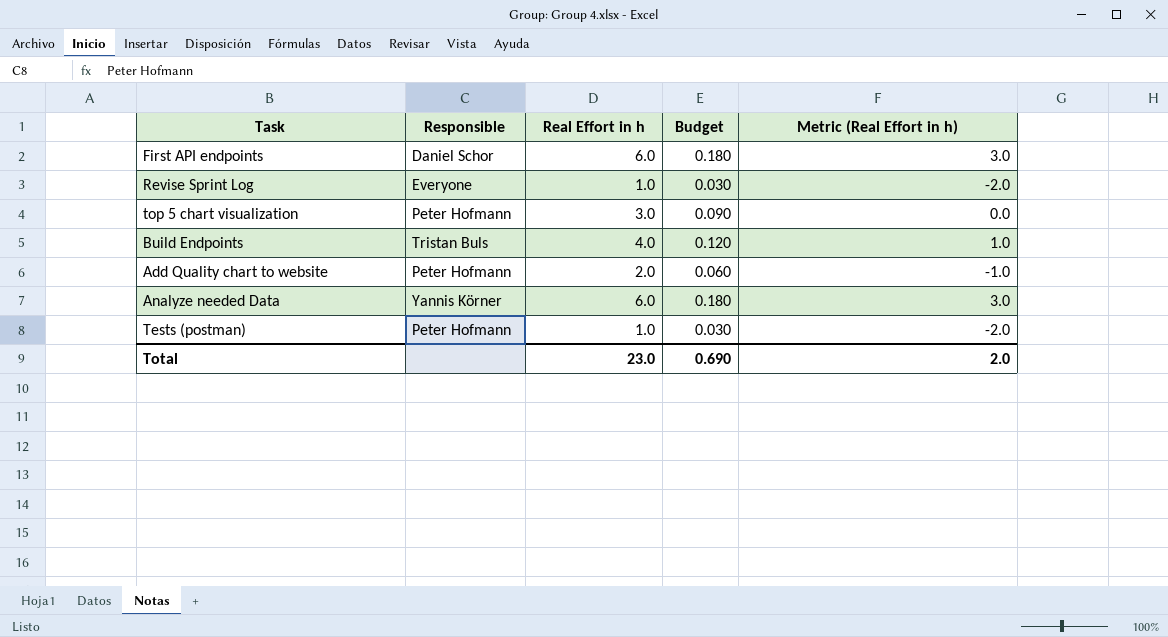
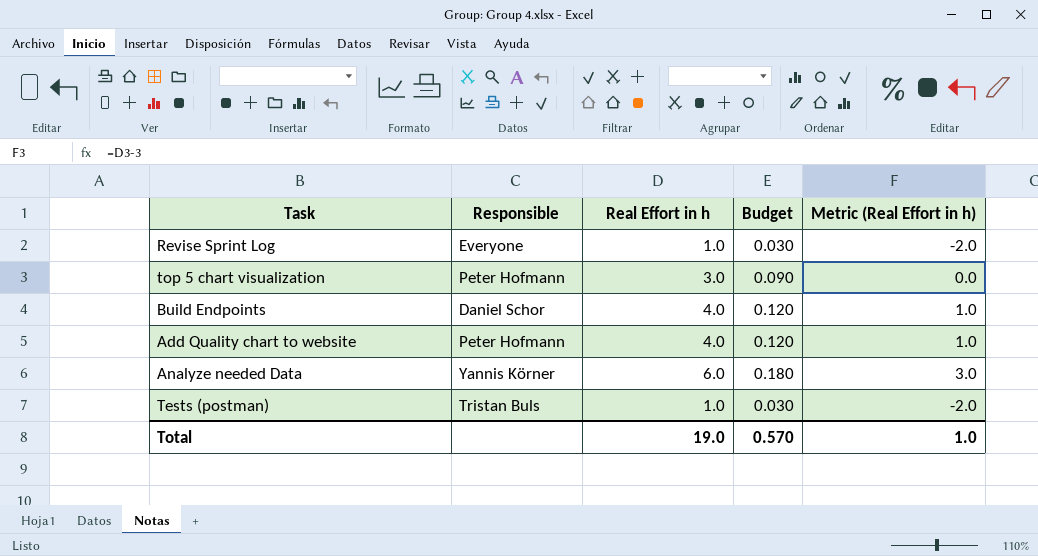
row First API endpoints: Daniel Schor | 6.0 | 0.180 | 3.0 -> none
Build Endpoints | Responsible: Tristan Buls -> Daniel Schor
Add Quality chart to website | Real Effort in h: 2.0 -> 4.0
Add Quality chart to website | Budget: 0.060 -> 0.120
Add Quality chart to website | Metric (Real Effort in h): -1.0 -> 1.0
Tests (postman) | Responsible: Peter Hofmann -> Tristan Buls
Total | Real Effort in h: 23.0 -> 19.0
Total | Budget: 0.690 -> 0.570
Total | Metric (Real Effort in h): 2.0 -> 1.0

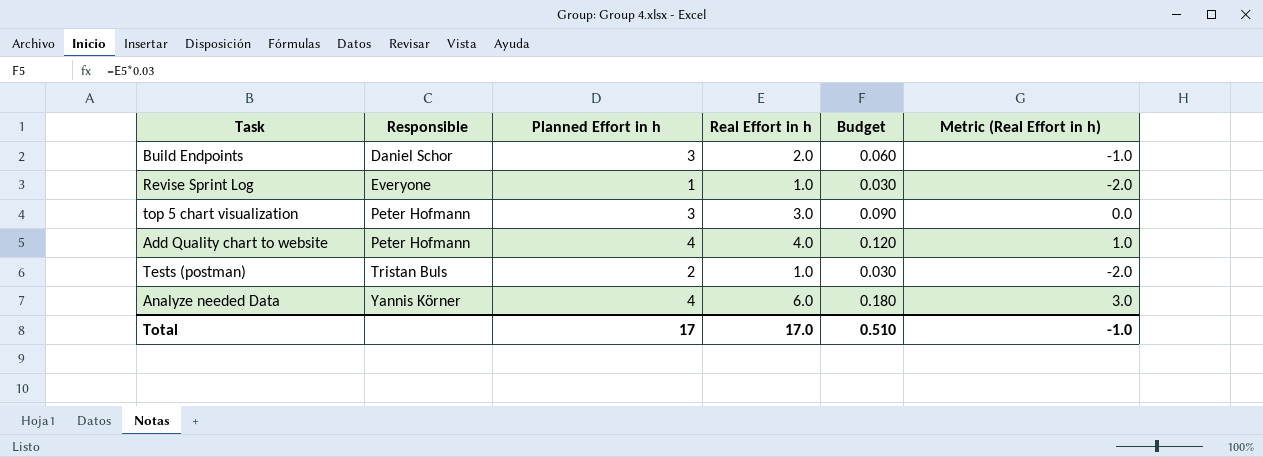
row order: none -> Responsible ascending
column Planned Effort in h | position: none -> 3
Build Endpoints | Real Effort in h: 4.0 -> 2.0
Build Endpoints | Budget: 0.120 -> 0.060
Build Endpoints | Metric (Real Effort in h): 1.0 -> -1.0
Total | Real Effort in h: 19.0 -> 17.0
Total | Budget: 0.570 -> 0.510
Total | Metric (Real Effort in h): 1.0 -> -1.0

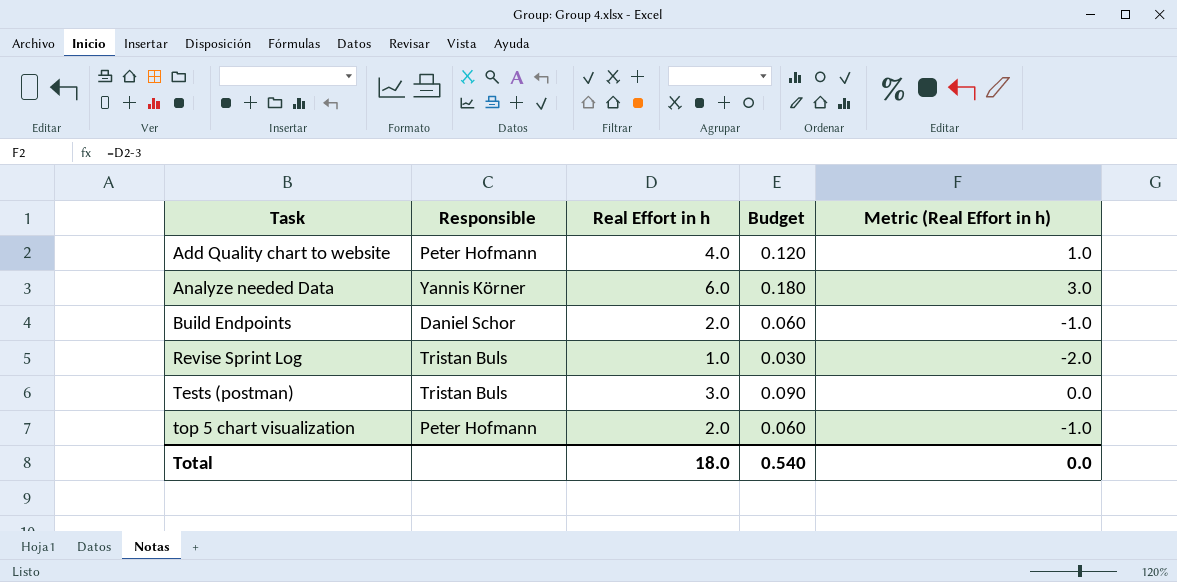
row order: Responsible ascending -> Task ascending
column Planned Effort in h | position: 3 -> none
Revise Sprint Log | Responsible: Everyone -> Tristan Buls
Tests (postman) | Real Effort in h: 1.0 -> 3.0
Tests (postman) | Budget: 0.030 -> 0.090
Tests (postman) | Metric (Real Effort in h): -2.0 -> 0.0
top 5 chart visualization | Real Effort in h: 3.0 -> 2.0
top 5 chart visualization | Budget: 0.090 -> 0.060
top 5 chart visualization | Metric (Real Effort in h): 0.0 -> -1.0
Total | Real Effort in h: 17.0 -> 18.0
Total | Budget: 0.510 -> 0.540
Total | Metric (Real Effort in h): -1.0 -> 0.0

